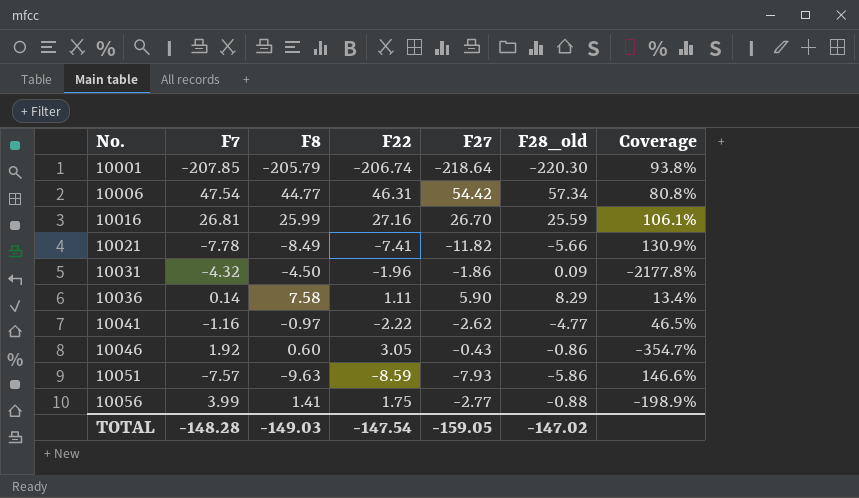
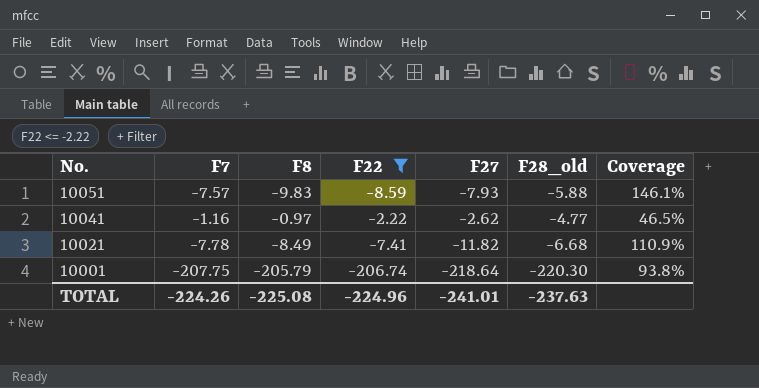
filter: none -> F22 <= -2.22
row order: No. ascending -> No. descending
10051 | F8: -9.63 -> -9.83
10051 | F28_old: -5.86 -> -5.88
10051 | Coverage: 146.6% -> 146.1%
10021 | F28_old: -5.66 -> -6.68
10021 | Coverage: 130.9% -> 110.9%
10001 | F7: -207.85 -> -207.75
TOTAL | F7: -148.28 -> -224.26
TOTAL | F8: -149.03 -> -225.08
TOTAL | F22: -147.54 -> -224.96
TOTAL | F27: -159.05 -> -241.01
TOTAL | F28_old: -147.02 -> -237.63

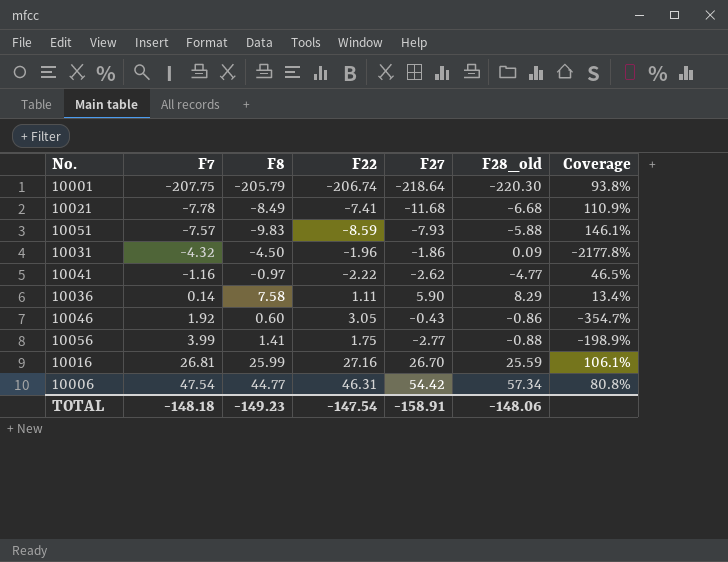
filter: F22 <= -2.22 -> none
row order: No. descending -> F7 ascending
10021 | F27: -11.82 -> -11.68
TOTAL | F7: -224.26 -> -148.18
TOTAL | F8: -225.08 -> -149.23
TOTAL | F22: -224.96 -> -147.54
TOTAL | F27: -241.01 -> -158.91
TOTAL | F28_old: -237.63 -> -148.06

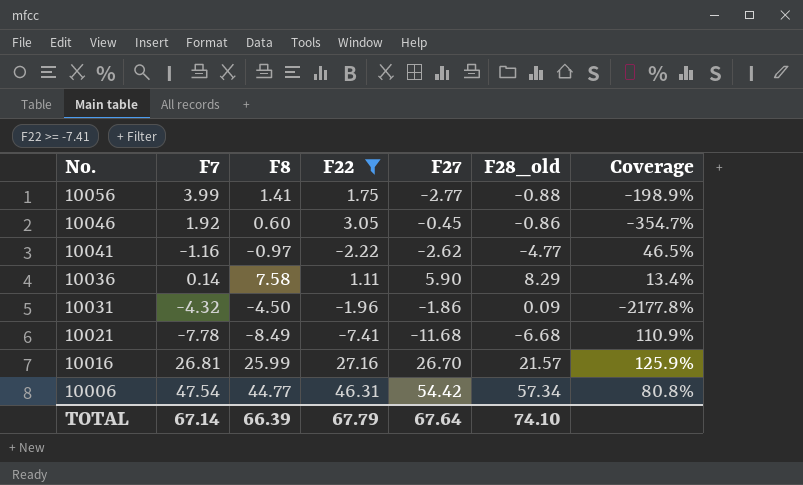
filter: none -> F22 >= -7.41
row order: F7 ascending -> No. descending
10046 | F27: -0.43 -> -0.45
10016 | F28_old: 25.59 -> 21.57
10016 | Coverage: 106.1% -> 125.9%
TOTAL | F7: -148.18 -> 67.14
TOTAL | F8: -149.23 -> 66.39
TOTAL | F22: -147.54 -> 67.79
TOTAL | F27: -158.91 -> 67.64
TOTAL | F28_old: -148.06 -> 74.10

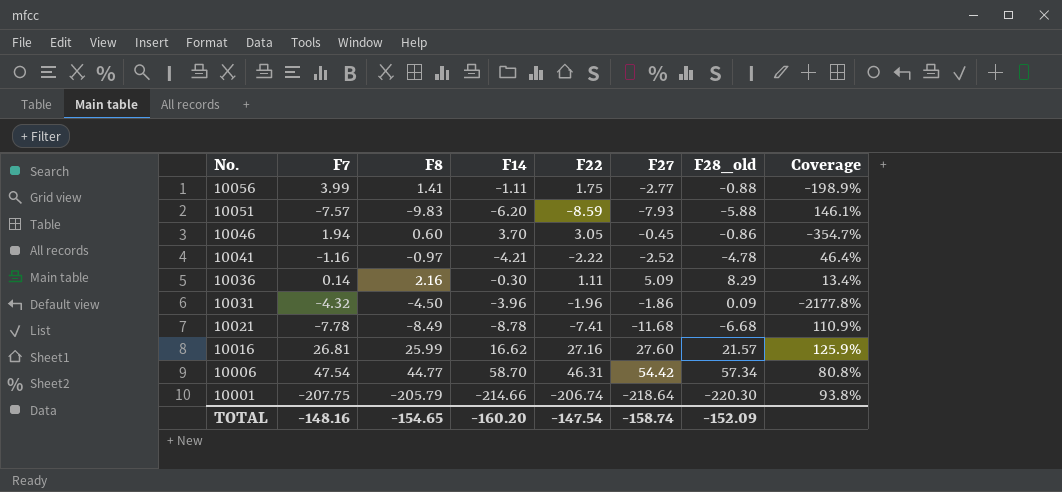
filter: F22 >= -7.41 -> none
column F14 | position: none -> 4
10046 | F7: 1.92 -> 1.94
10041 | F27: -2.62 -> -2.52
10041 | F28_old: -4.77 -> -4.78
10041 | Coverage: 46.5% -> 46.4%
10036 | F8: 7.58 -> 2.16
10036 | F27: 5.90 -> 5.09
10016 | F27: 26.70 -> 27.60
TOTAL | F7: 67.14 -> -148.16
TOTAL | F8: 66.39 -> -154.65
TOTAL | F22: 67.79 -> -147.54
TOTAL | F27: 67.64 -> -158.74
TOTAL | F28_old: 74.10 -> -152.09

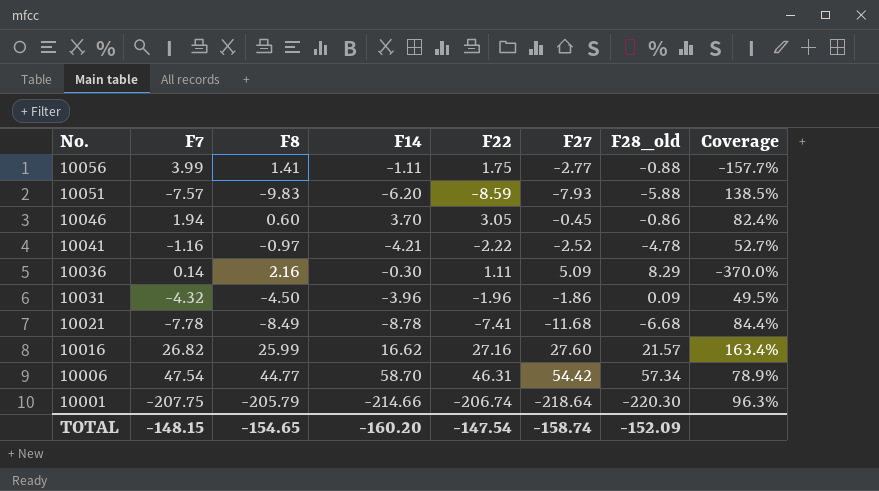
column Coverage | formula: [F22] / [F28_old] -> [F22] / [F14]
10016 | F7: 26.81 -> 26.82
TOTAL | F7: -148.16 -> -148.15

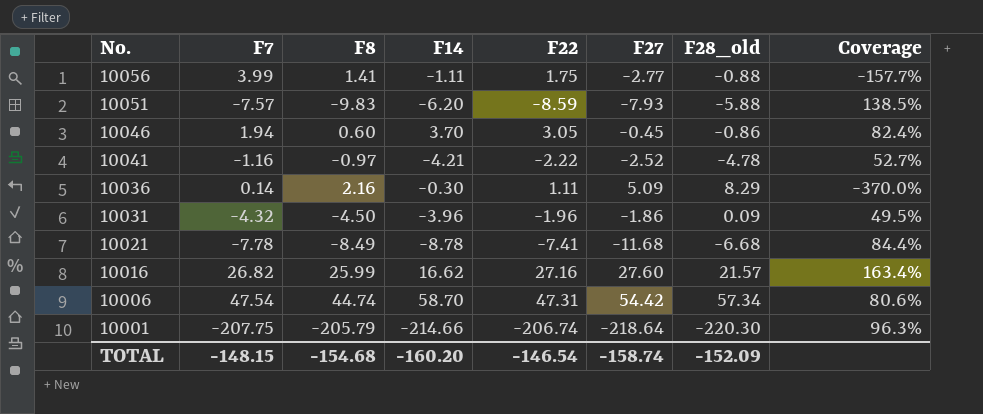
10006 | F8: 44.77 -> 44.74
10006 | F22: 46.31 -> 47.31
10006 | Coverage: 78.9% -> 80.6%
TOTAL | F8: -154.65 -> -154.68
TOTAL | F22: -147.54 -> -146.54

